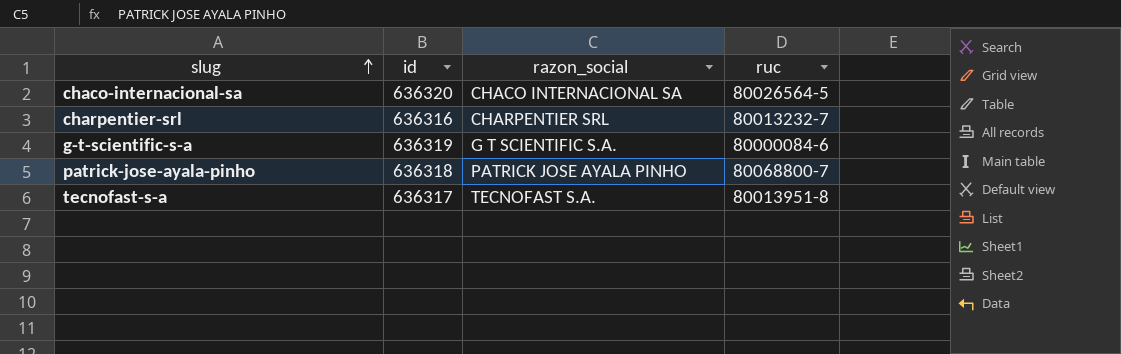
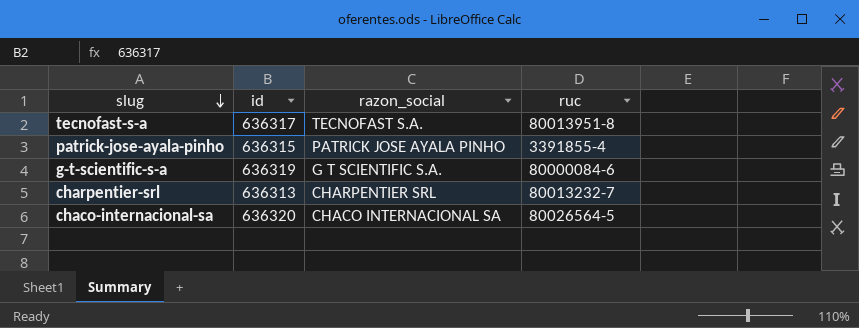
row order: slug ascending -> slug descending
patrick-jose-ayala-pinho | id: 636318 -> 636315
patrick-jose-ayala-pinho | ruc: 80068800-7 -> 3391855-4
charpentier-srl | id: 636316 -> 636313

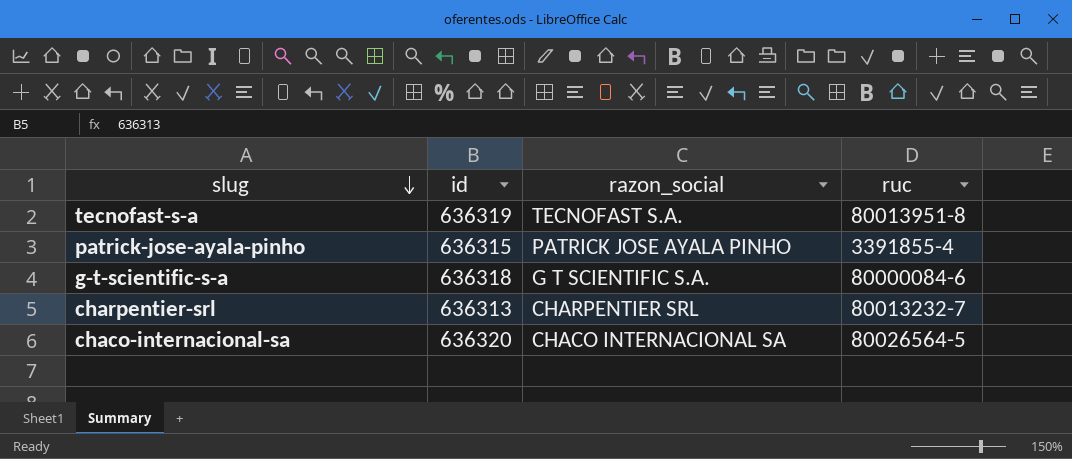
tecnofast-s-a | id: 636317 -> 636319
g-t-scientific-s-a | id: 636319 -> 636318

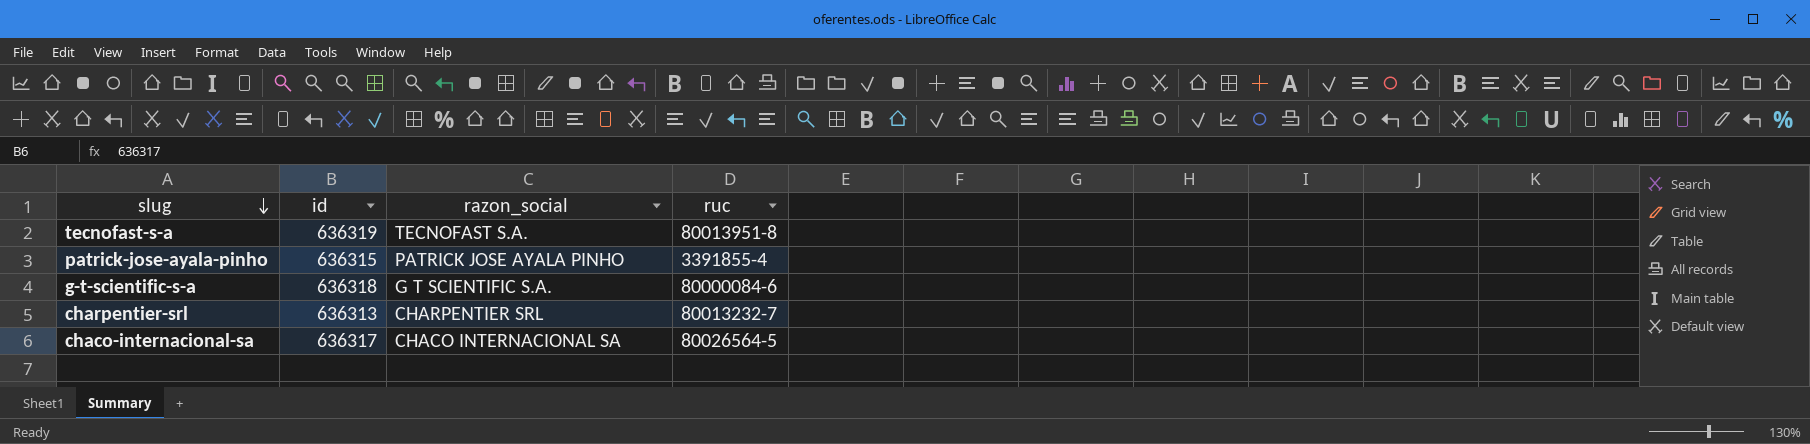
chaco-internacional-sa | id: 636320 -> 636317

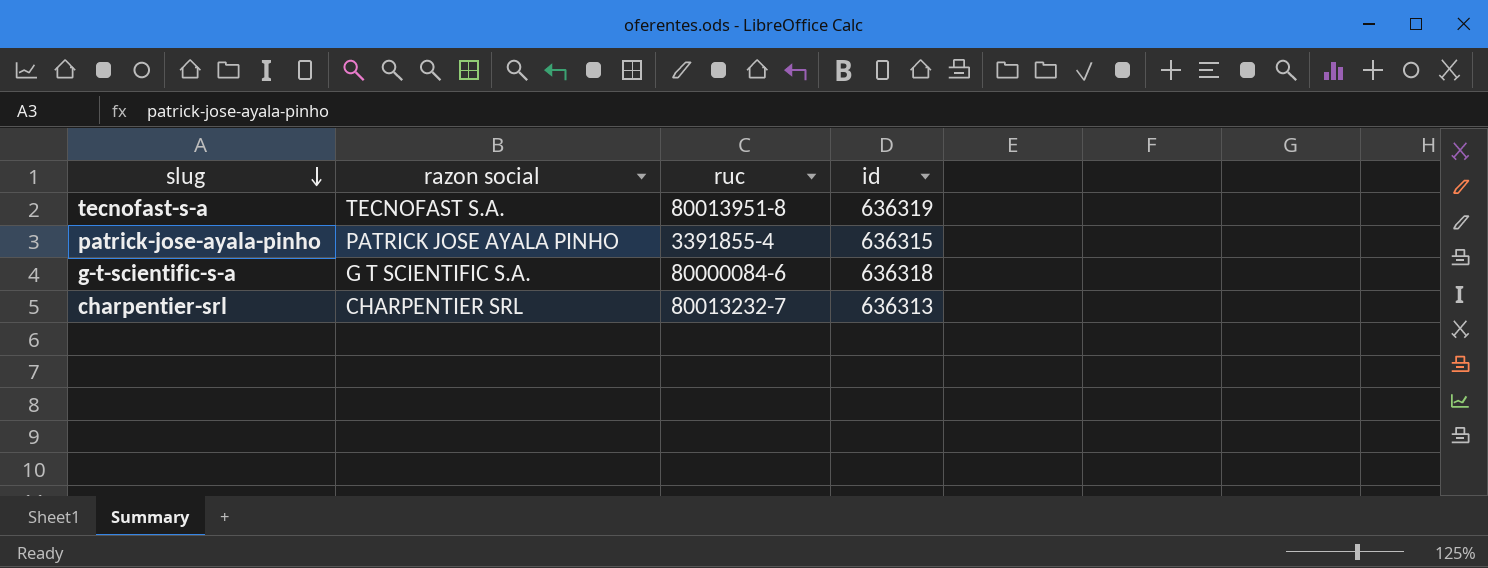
column name: razon_social -> razon social
column id | position: 2 -> 4
row chaco-internacional-sa: 636317 | CHACO INTERNACIONAL SA | 80026564-5 -> none

